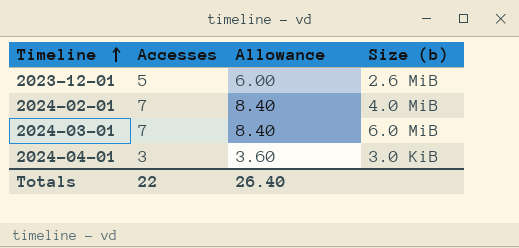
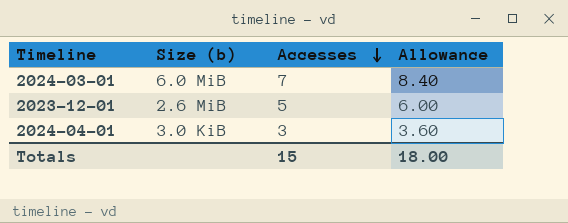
row order: Timeline ascending -> Accesses descending
column Size (b) | position: 4 -> 2
row 2024-02-01: 7 | 8.40 | 4.0 MiB -> none
Totals | Accesses: 22 -> 15
Totals | Allowance: 26.40 -> 18.00

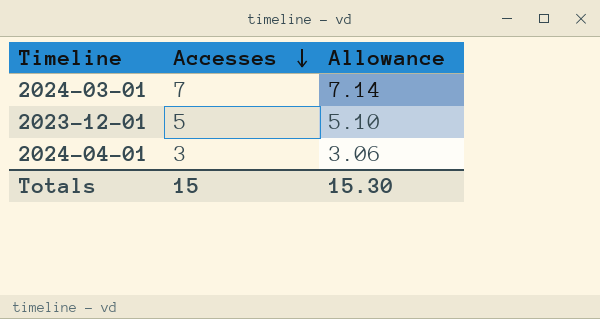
column Size (b) | position: 2 -> none
column Allowance | formula: [Accesses] * 1.2 -> [Accesses] * 1.02
Totals | Allowance: 18.00 -> 15.30

